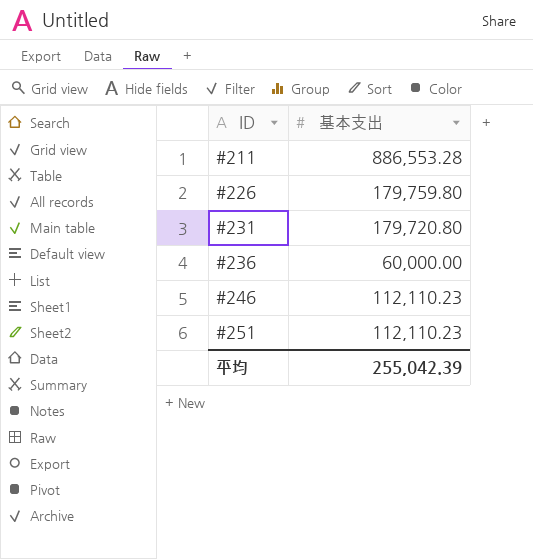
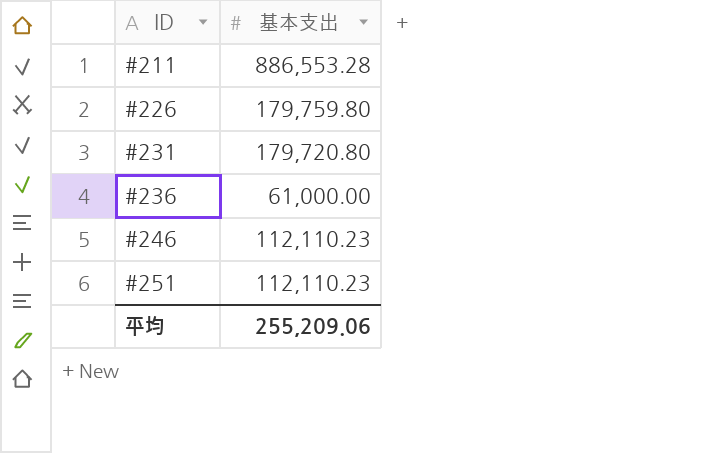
#236 | 基本支出: 60,000.00 -> 61,000.00
平均 | 基本支出: 255,042.39 -> 255,209.06

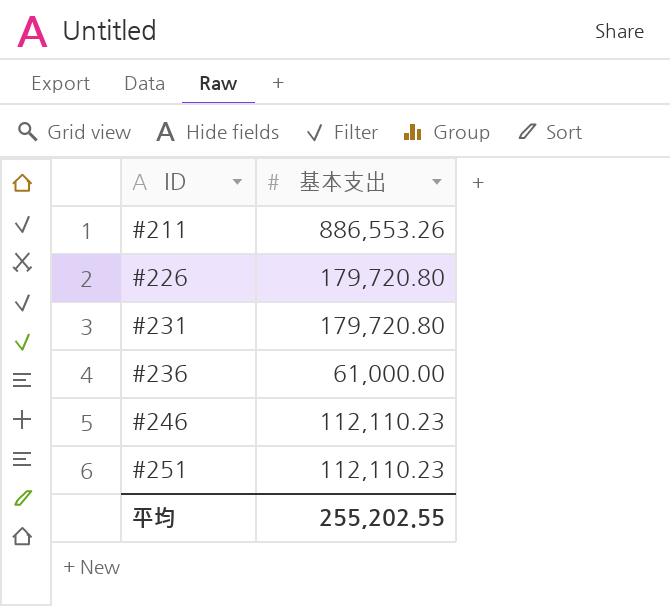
#211 | 基本支出: 886,553.28 -> 886,553.26
#226 | 基本支出: 179,759.80 -> 179,720.80
平均 | 基本支出: 255,209.06 -> 255,202.55

